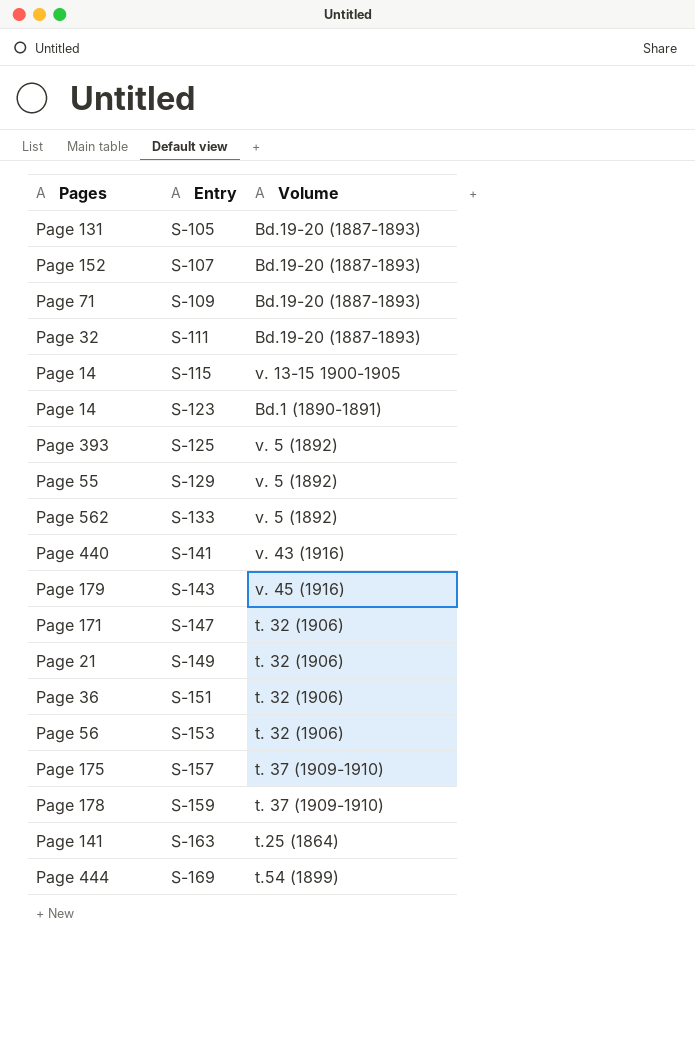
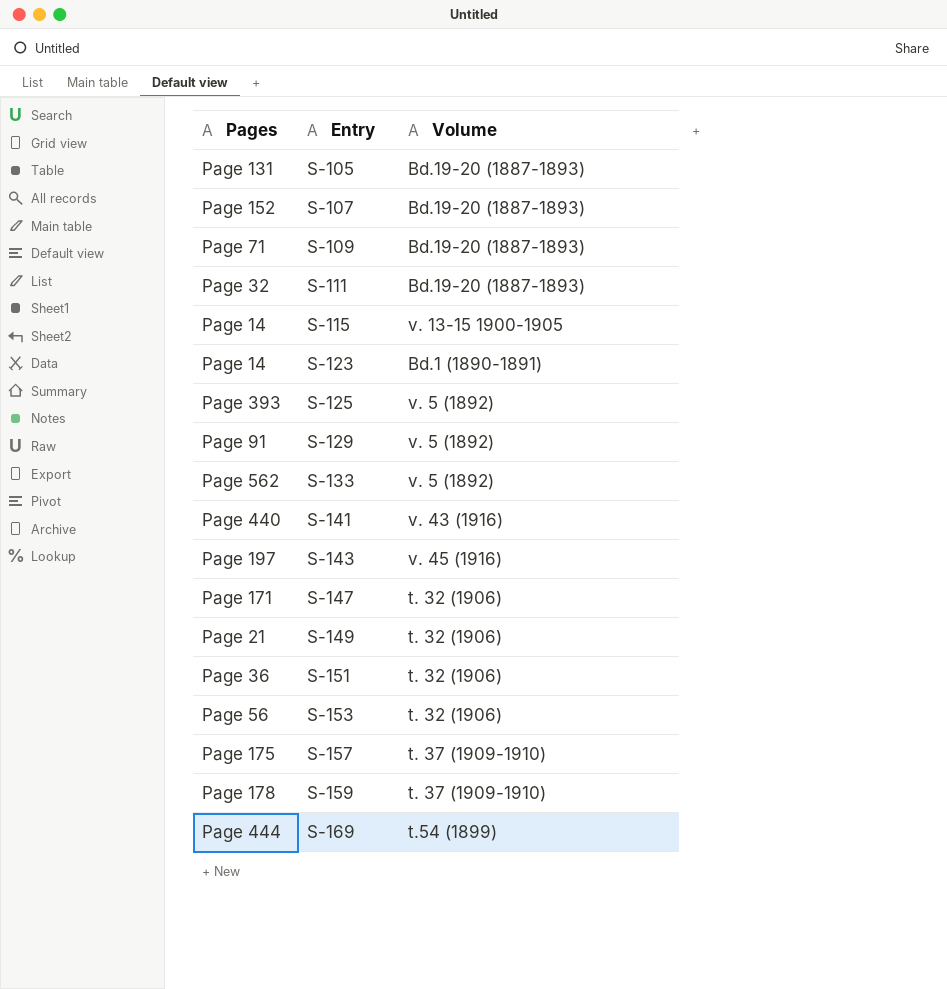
row S-163: Page 141 | t.25 (1864) -> none
S-129 | Pages: Page 55 -> Page 91
S-143 | Pages: Page 179 -> Page 197

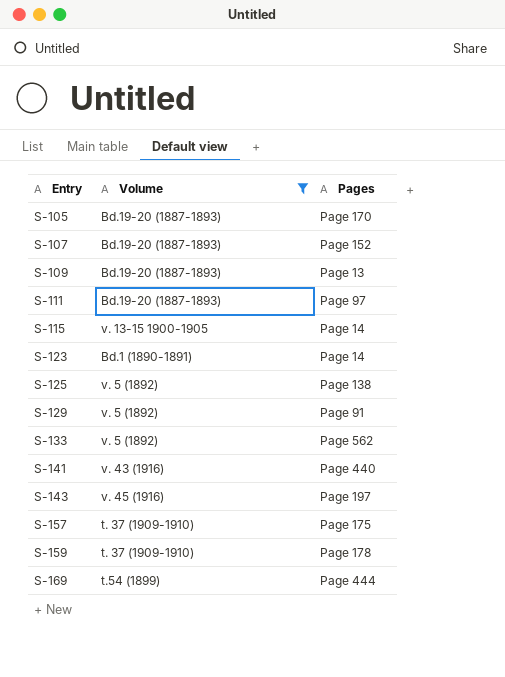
filter: none -> Volume != t. 32 (1906)
column Pages | position: 1 -> 3
S-105 | Pages: Page 131 -> Page 170
S-109 | Pages: Page 71 -> Page 13
S-111 | Pages: Page 32 -> Page 97
S-125 | Pages: Page 393 -> Page 138

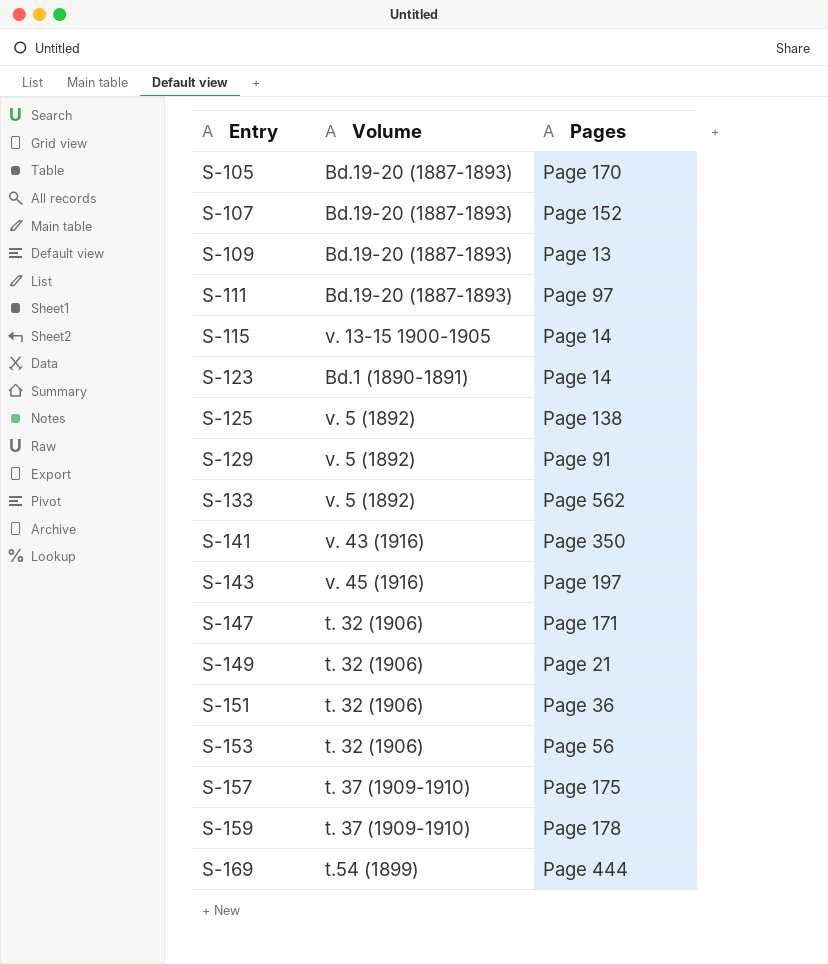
filter: Volume != t. 32 (1906) -> none
S-141 | Pages: Page 440 -> Page 350

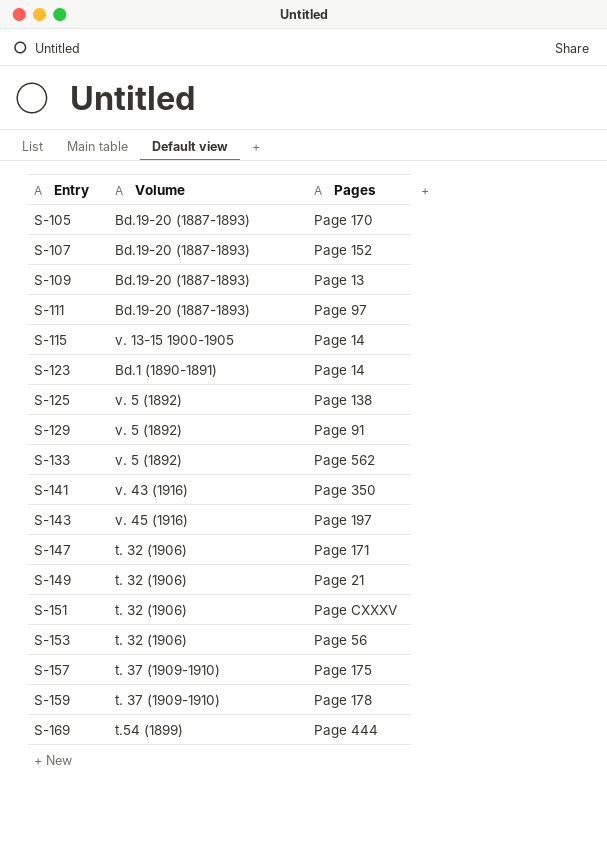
S-151 | Pages: Page 36 -> Page CXXXV

